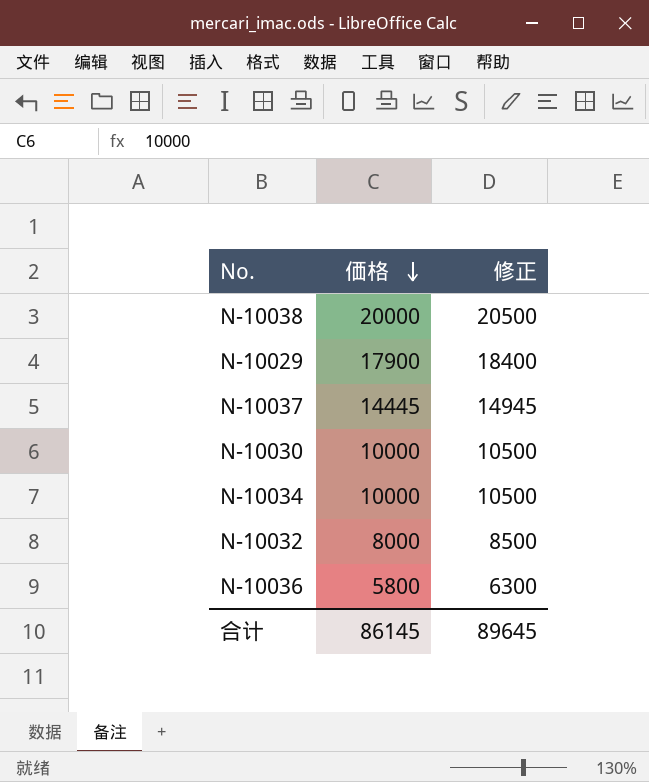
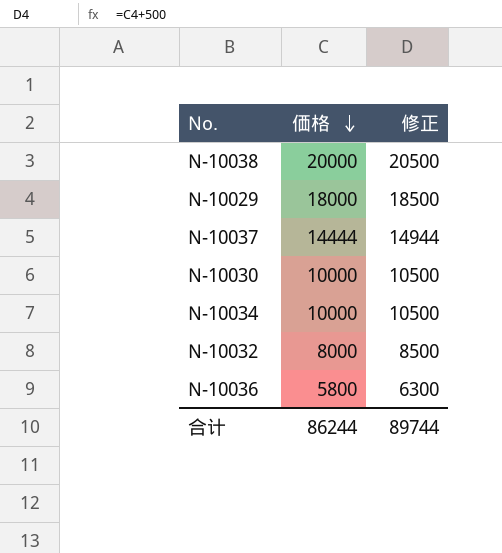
N-10029 | 価格: 17900 -> 18000
N-10029 | 修正: 18400 -> 18500
N-10037 | 価格: 14445 -> 14444
N-10037 | 修正: 14945 -> 14944
合计 | 価格: 86145 -> 86244
合计 | 修正: 89645 -> 89744

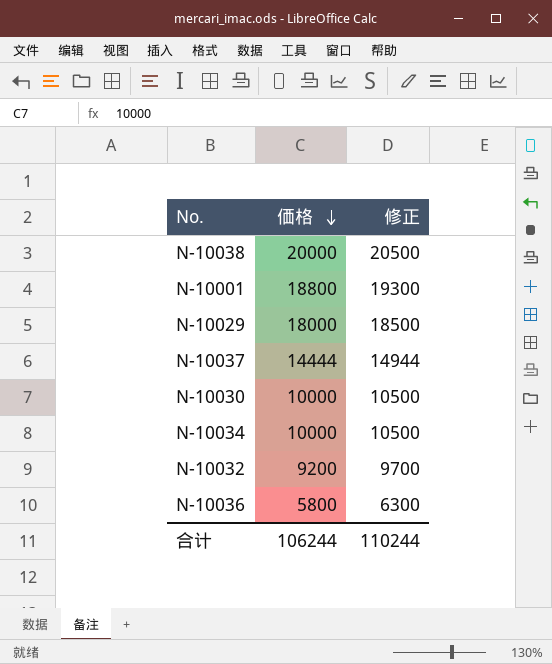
row N-10001: none -> 18800 | 19300
N-10032 | 価格: 8000 -> 9200
N-10032 | 修正: 8500 -> 9700
合计 | 価格: 86244 -> 106244
合计 | 修正: 89744 -> 110244

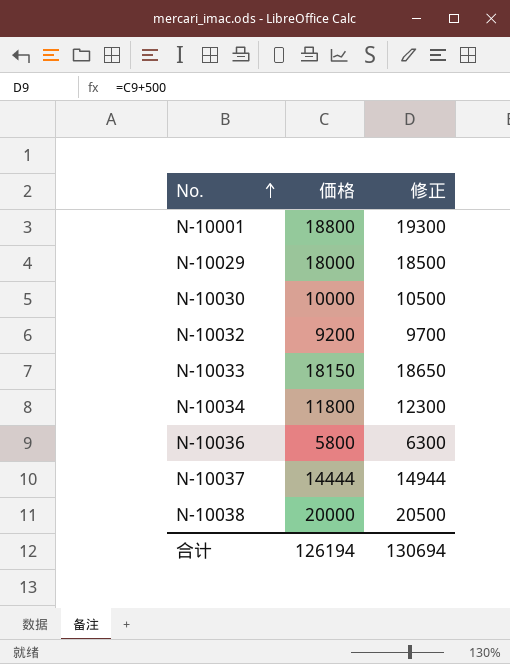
row order: 価格 descending -> No. ascending
row N-10033: none -> 18150 | 18650
N-10034 | 価格: 10000 -> 11800
N-10034 | 修正: 10500 -> 12300
合计 | 価格: 106244 -> 126194
合计 | 修正: 110244 -> 130694

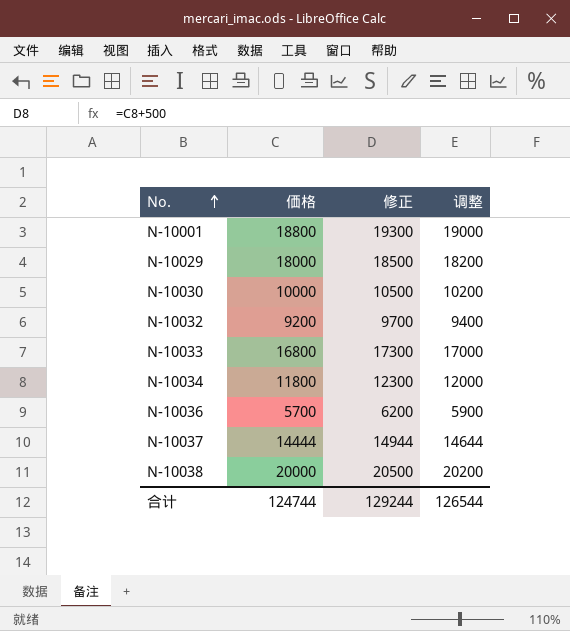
column 调整 | formula: none -> [価格] + 200
N-10033 | 価格: 18150 -> 16800
N-10033 | 修正: 18650 -> 17300
N-10036 | 価格: 5800 -> 5700
N-10036 | 修正: 6300 -> 6200
合计 | 価格: 126194 -> 124744
合计 | 修正: 130694 -> 129244

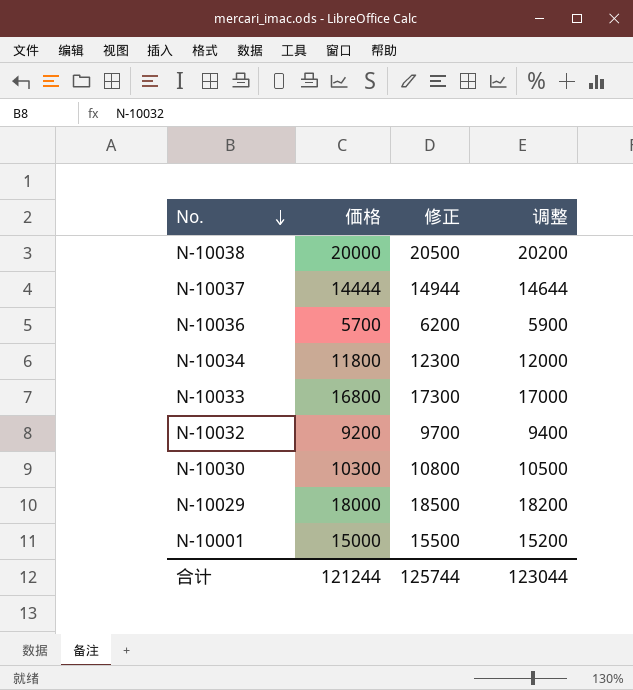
row order: No. ascending -> No. descending
N-10030 | 価格: 10000 -> 10300
N-10030 | 修正: 10500 -> 10800
N-10030 | 调整: 10200 -> 10500
N-10001 | 価格: 18800 -> 15000
N-10001 | 修正: 19300 -> 15500
N-10001 | 调整: 19000 -> 15200
合计 | 価格: 124744 -> 121244
合计 | 修正: 129244 -> 125744
合计 | 调整: 126544 -> 123044

